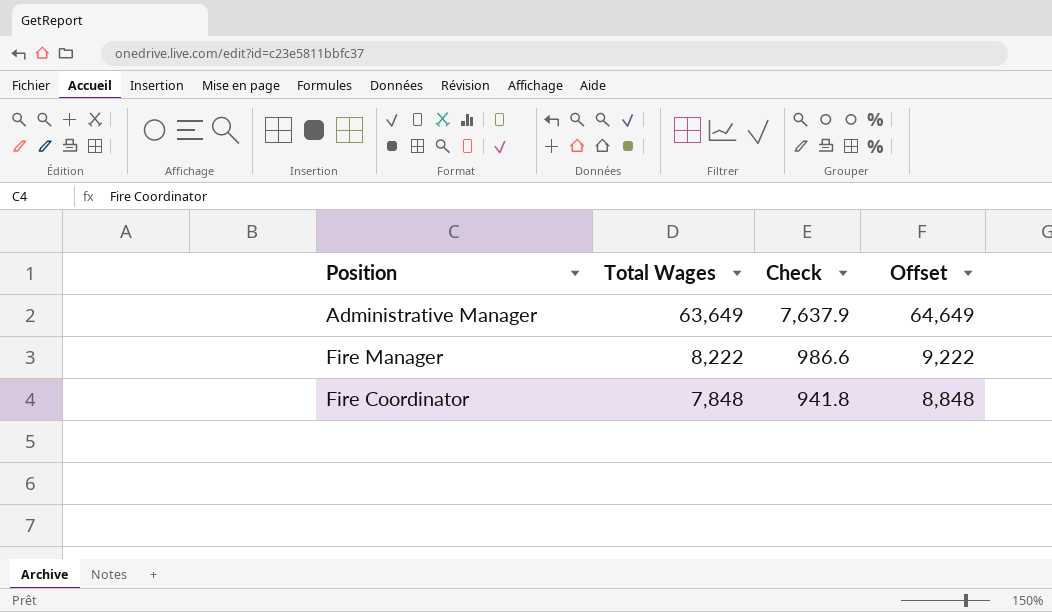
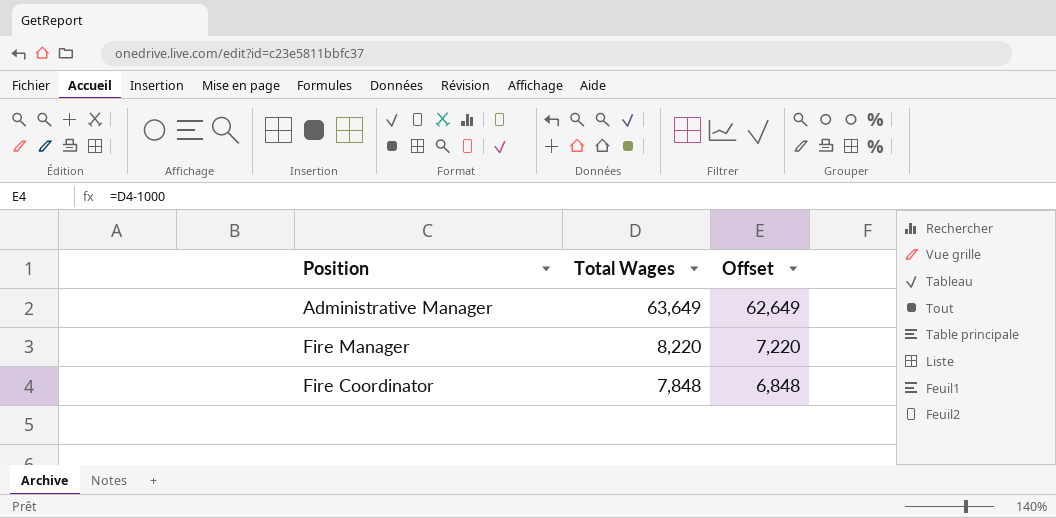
column Check | formula: [Total Wages] * 0.12 -> none
column Offset | formula: [Total Wages] + 1000 -> [Total Wages] - 1000
Fire Manager | Total Wages: 8,222 -> 8,220

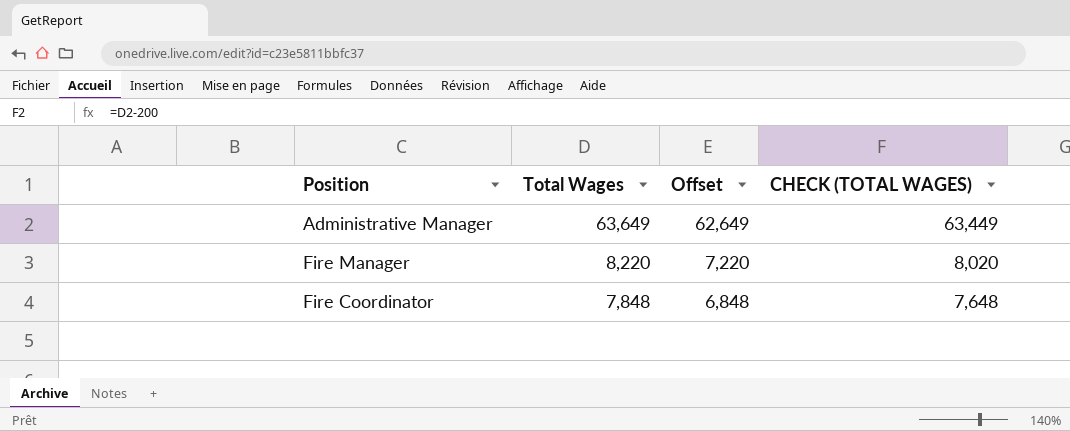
column CHECK (TOTAL WAGES) | formula: none -> [Total Wages] - 200

